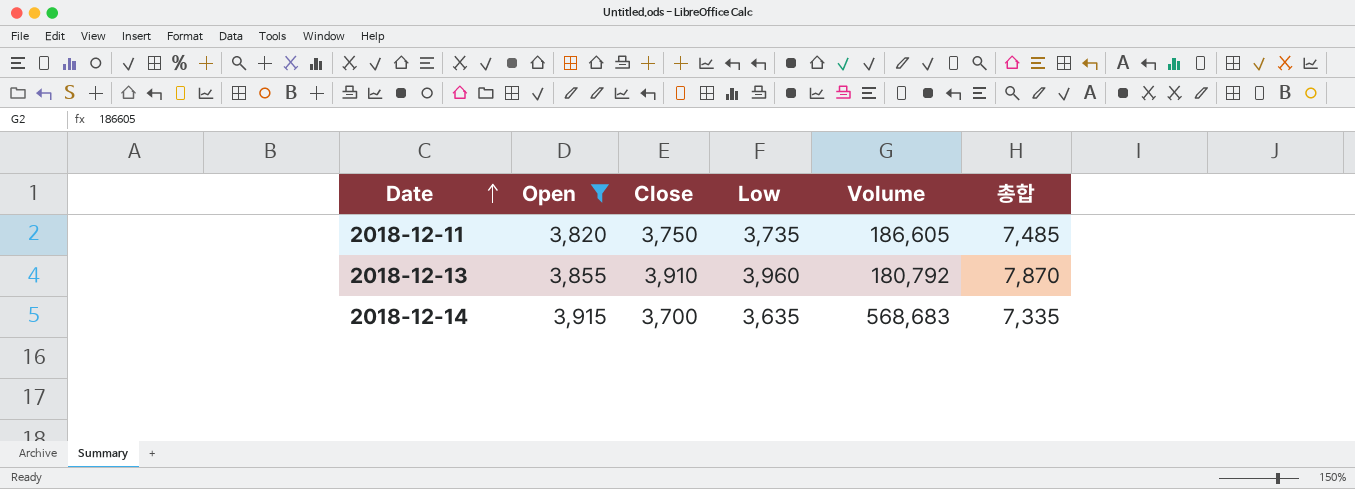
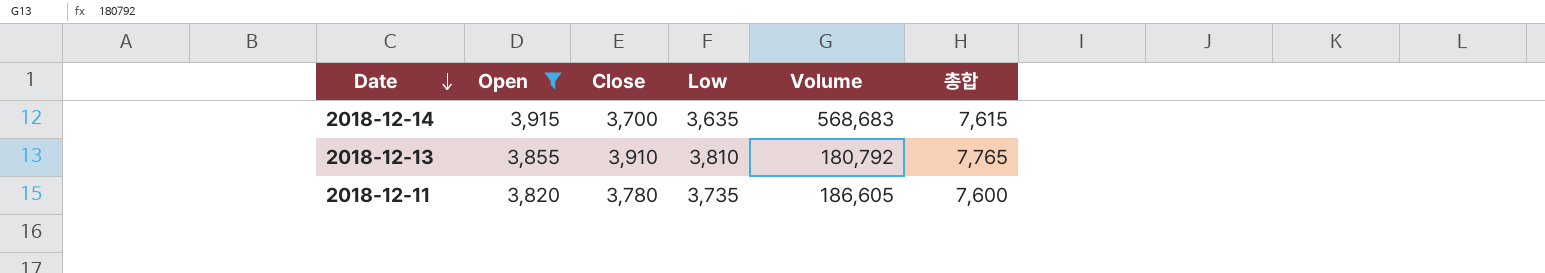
row order: Date ascending -> Date descending
column 총합 | formula: [Close] + [Low] -> [Open] + [Close]
2018-12-13 | Low: 3,960 -> 3,810
2018-12-11 | Close: 3,750 -> 3,780

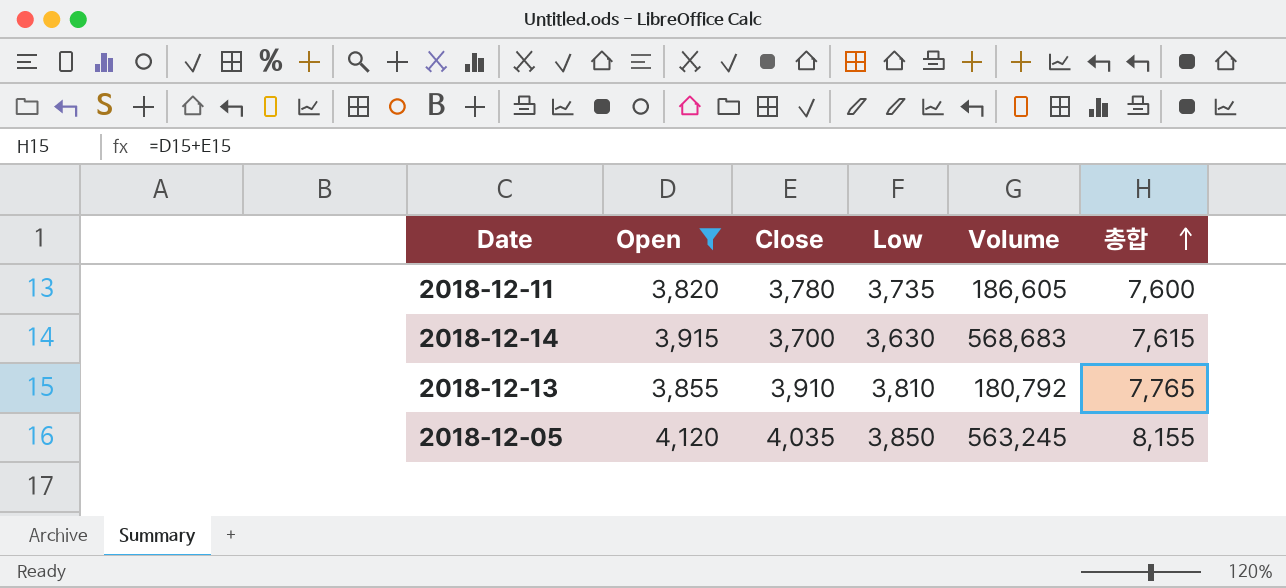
row order: Date descending -> 총합 ascending
2018-12-14 | Low: 3,635 -> 3,630
row 2018-12-05: none -> 4,120 | 4,035 | 3,850 | 563,245 | 8,155

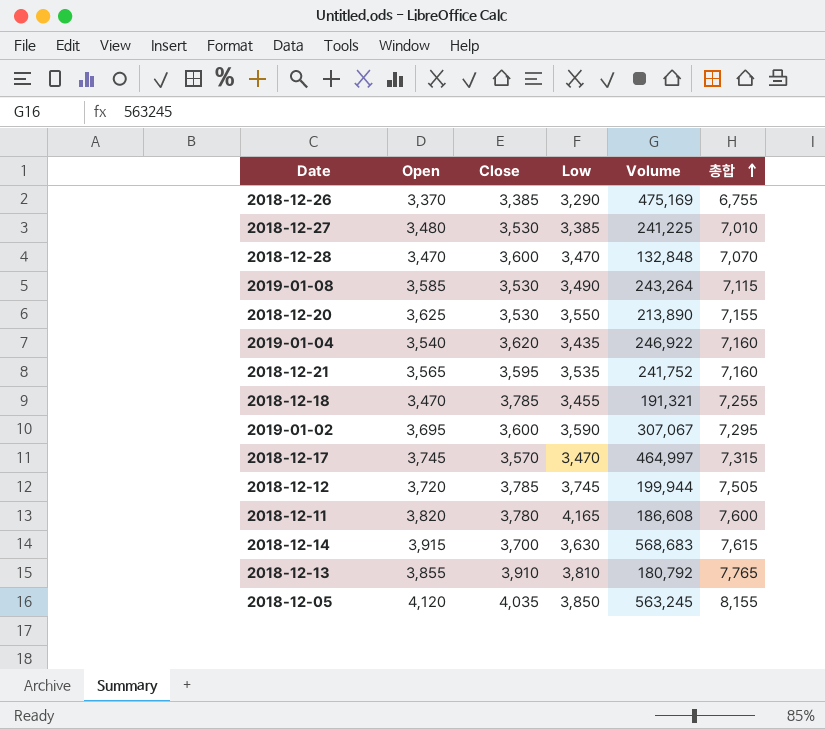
filter: Open >= 3,820 -> none
2018-12-11 | Low: 3,735 -> 4,165
2018-12-11 | Volume: 186,605 -> 186,608

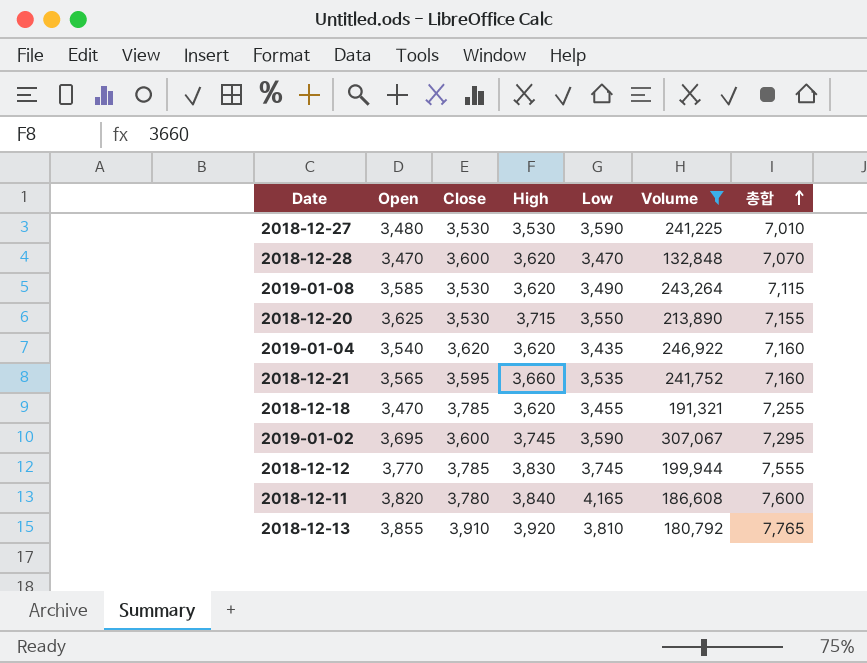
filter: none -> Volume <= 307,067
column High | position: none -> 4
2018-12-27 | Low: 3,385 -> 3,590
2018-12-12 | Open: 3,720 -> 3,770
2018-12-12 | 총합: 7,505 -> 7,555

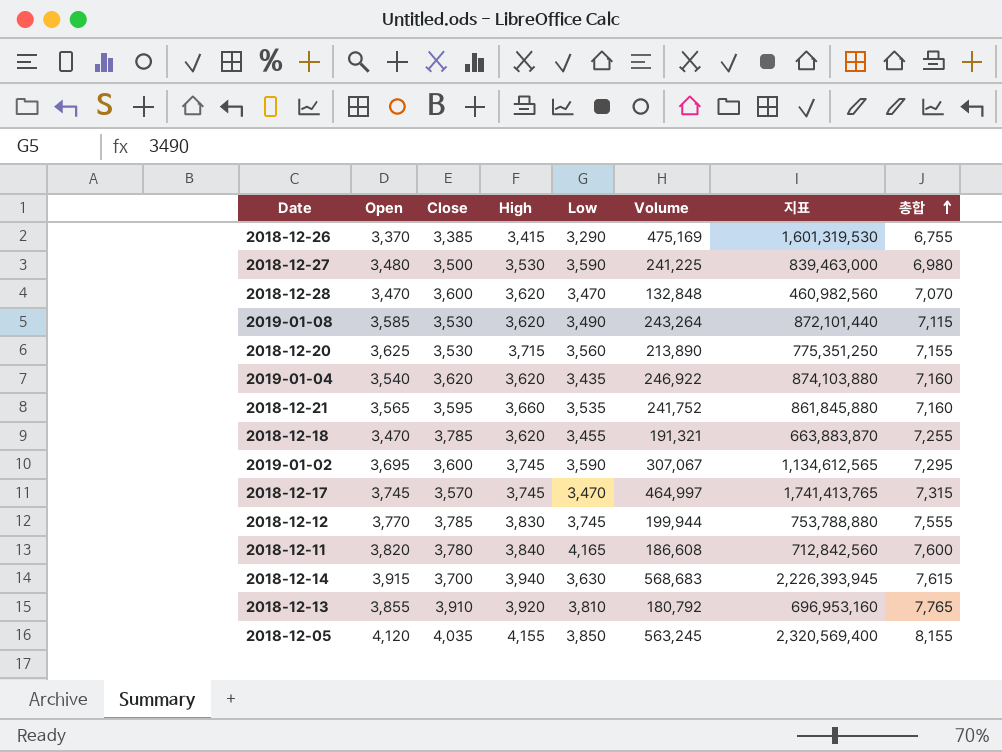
filter: Volume <= 307,067 -> none
column 지표 | formula: none -> [Open] * [Volume]
2018-12-27 | Close: 3,530 -> 3,500
2018-12-27 | 총합: 7,010 -> 6,980
2018-12-20 | Low: 3,550 -> 3,560

